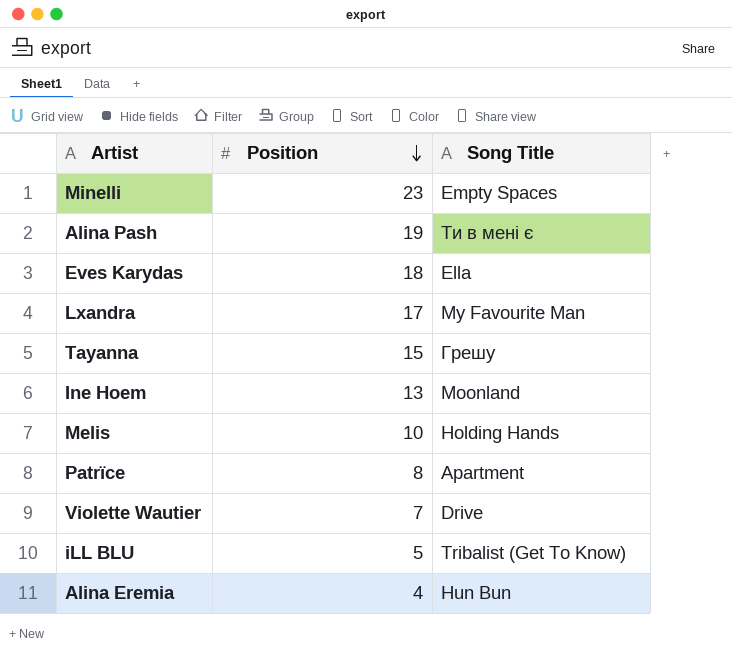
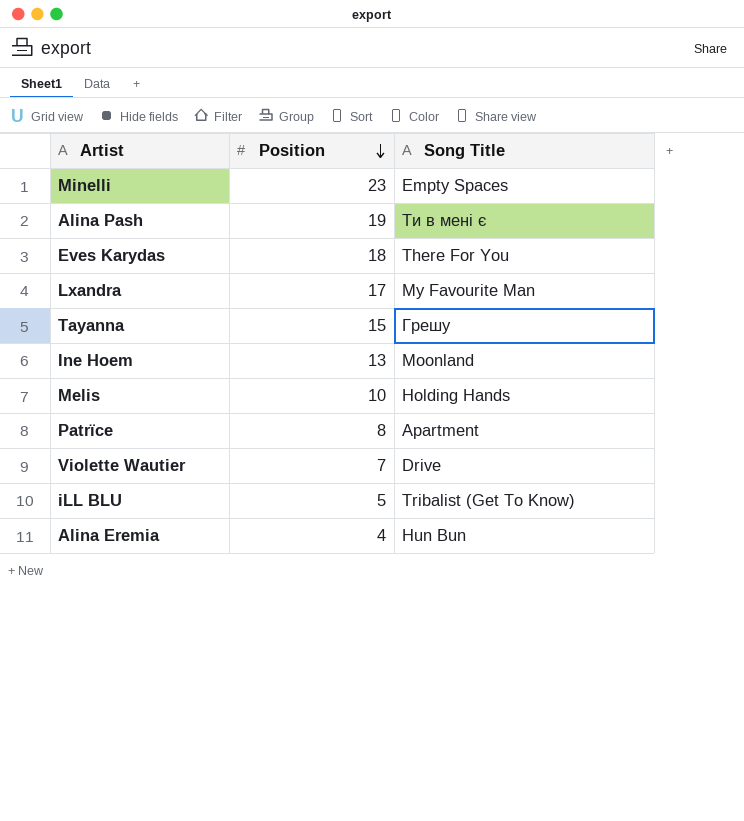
Eves Karydas | Song Title: Ella -> There For You

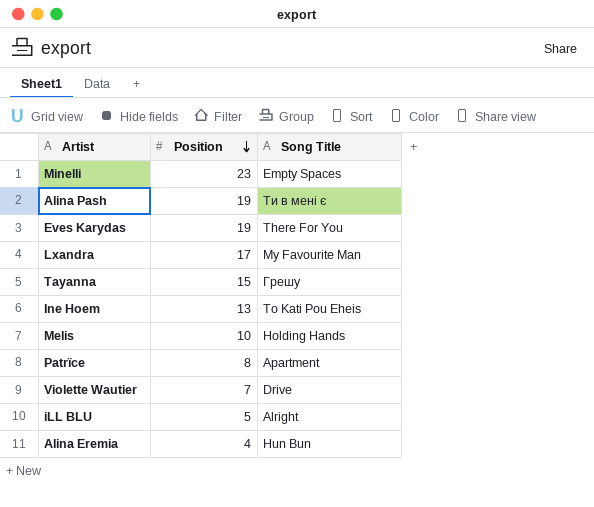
Eves Karydas | Position: 18 -> 19
Ine Hoem | Song Title: Moonland -> To Kati Pou Eheis
iLL BLU | Song Title: Tribalist (Get To Know) -> Alright

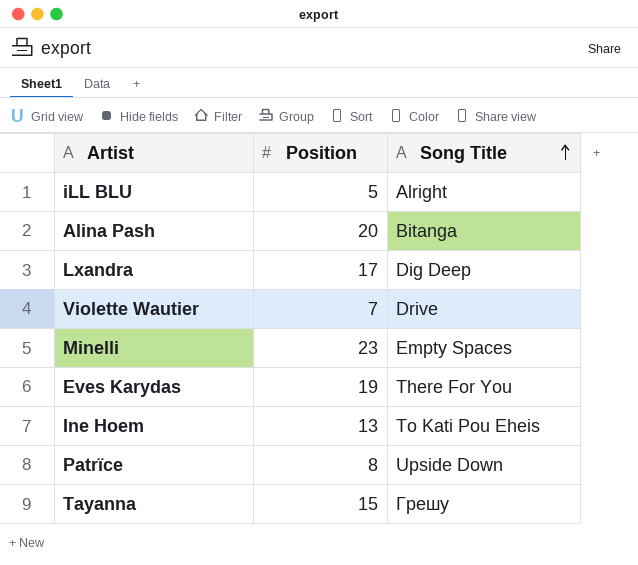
row order: Position descending -> Song Title ascending
row Melis: 10 | Holding Hands -> none
row Alina Eremia: 4 | Hun Bun -> none
Alina Pash | Position: 19 -> 20
Alina Pash | Song Title: Ти в мені є -> Bitanga
Lxandra | Song Title: My Favourite Man -> Dig Deep
Patrïce | Song Title: Apartment -> Upside Down

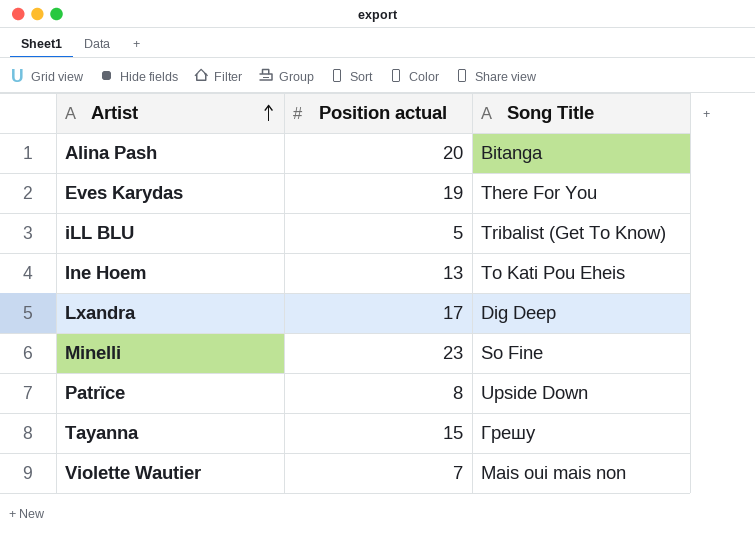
row order: Song Title ascending -> Artist ascending
column name: Position -> Position actual
iLL BLU | Song Title: Alright -> Tribalist (Get To Know)
Minelli | Song Title: Empty Spaces -> So Fine
Violette Wautier | Song Title: Drive -> Mais oui mais non

